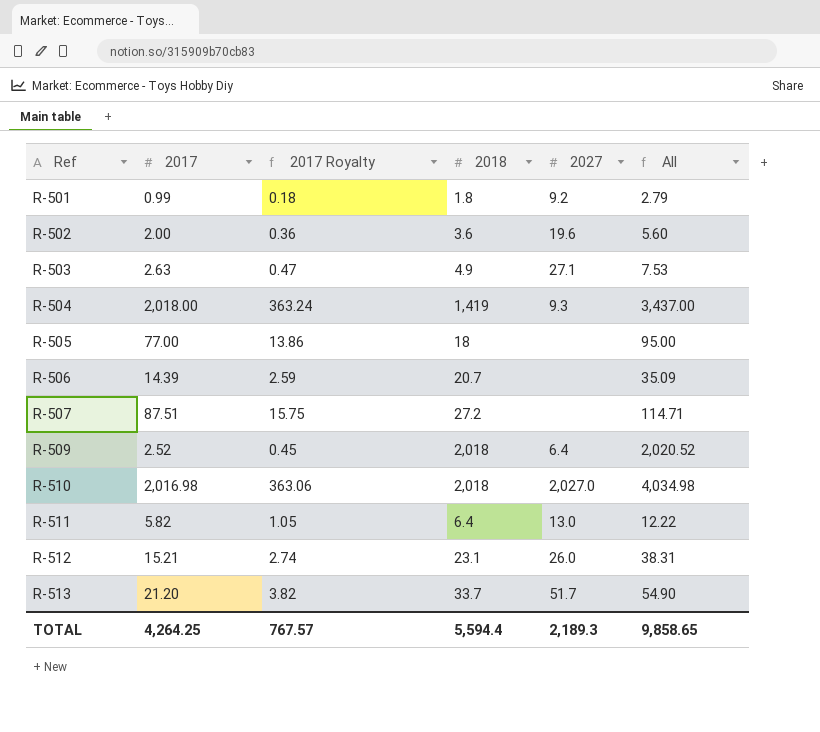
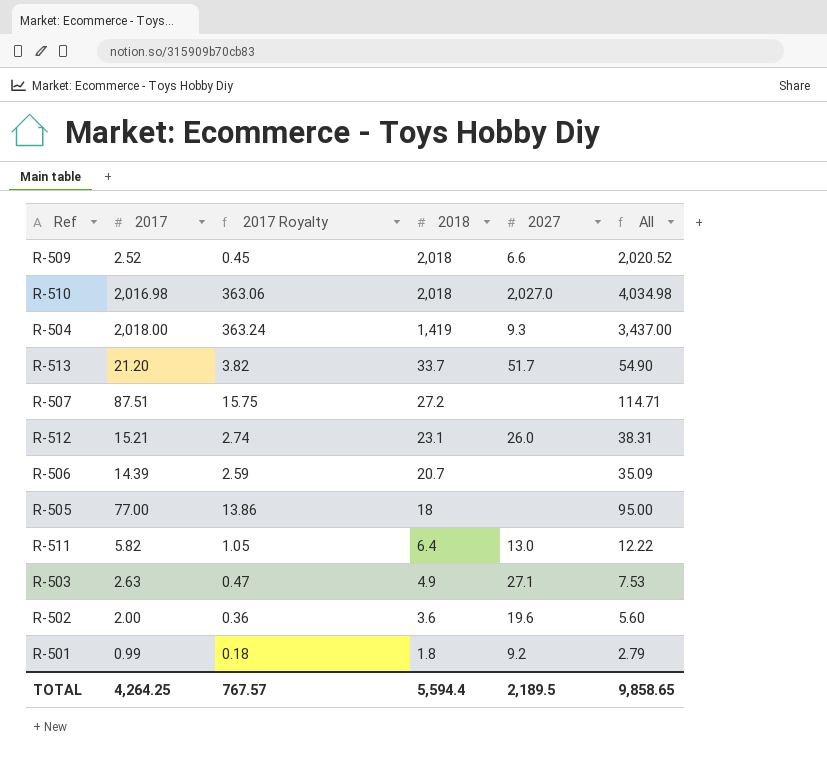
row order: Ref ascending -> 2018 descending
R-509 | 2027: 6.4 -> 6.6
TOTAL | 2027: 2,189.3 -> 2,189.5

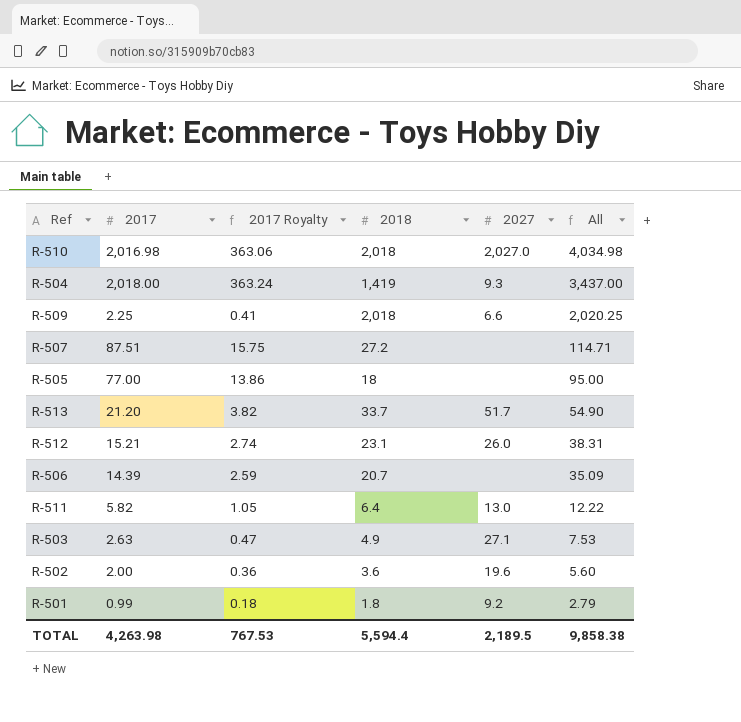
row order: 2018 descending -> All descending
R-509 | 2017: 2.52 -> 2.25
R-509 | 2017 Royalty: 0.45 -> 0.41
R-509 | All: 2,020.52 -> 2,020.25
TOTAL | 2017: 4,264.25 -> 4,263.98
TOTAL | 2017 Royalty: 767.57 -> 767.53
TOTAL | All: 9,858.65 -> 9,858.38

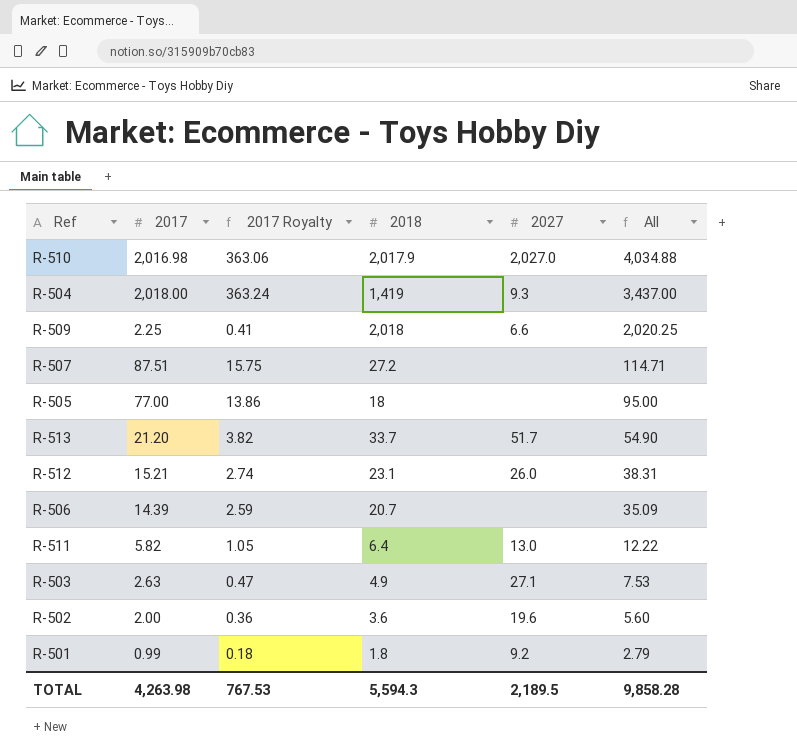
R-510 | 2018: 2,018 -> 2,017.9
R-510 | All: 4,034.98 -> 4,034.88
TOTAL | 2018: 5,594.4 -> 5,594.3
TOTAL | All: 9,858.38 -> 9,858.28

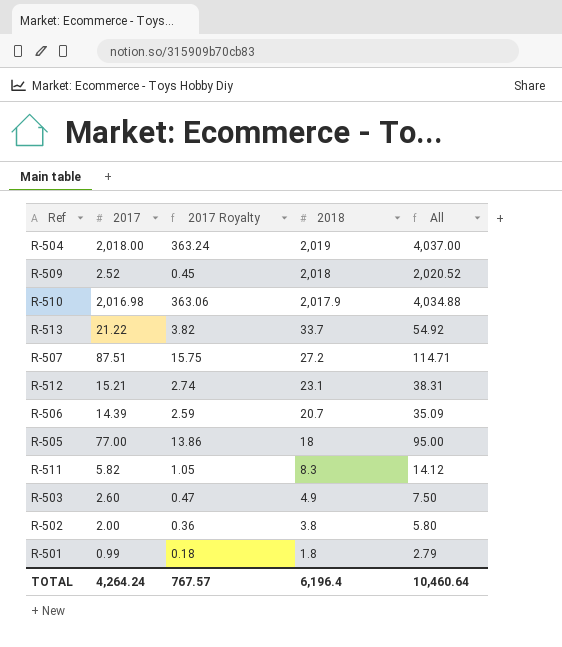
row order: All descending -> 2018 descending
column 2027 | position: 5 -> none
R-504 | 2018: 1,419 -> 2,019
R-504 | All: 3,437.00 -> 4,037.00
R-509 | 2017: 2.25 -> 2.52
R-509 | 2017 Royalty: 0.41 -> 0.45
R-509 | All: 2,020.25 -> 2,020.52
R-513 | 2017: 21.20 -> 21.22
R-513 | All: 54.90 -> 54.92
R-511 | 2018: 6.4 -> 8.3
R-511 | All: 12.22 -> 14.12
R-503 | 2017: 2.63 -> 2.60
R-503 | All: 7.53 -> 7.50
R-502 | 2018: 3.6 -> 3.8
R-502 | All: 5.60 -> 5.80
TOTAL | 2017: 4,263.98 -> 4,264.24
TOTAL | 2017 Royalty: 767.53 -> 767.57
TOTAL | 2018: 5,594.3 -> 6,196.4
TOTAL | All: 9,858.28 -> 10,460.64

